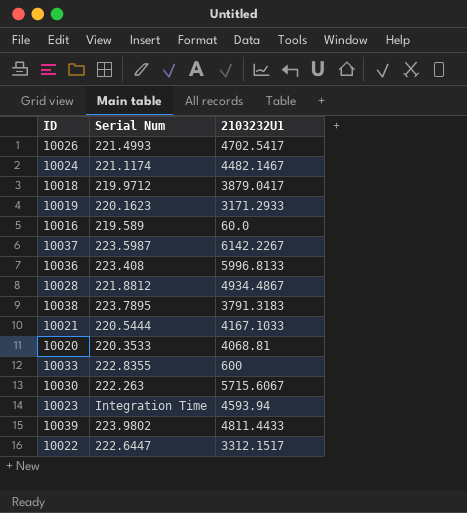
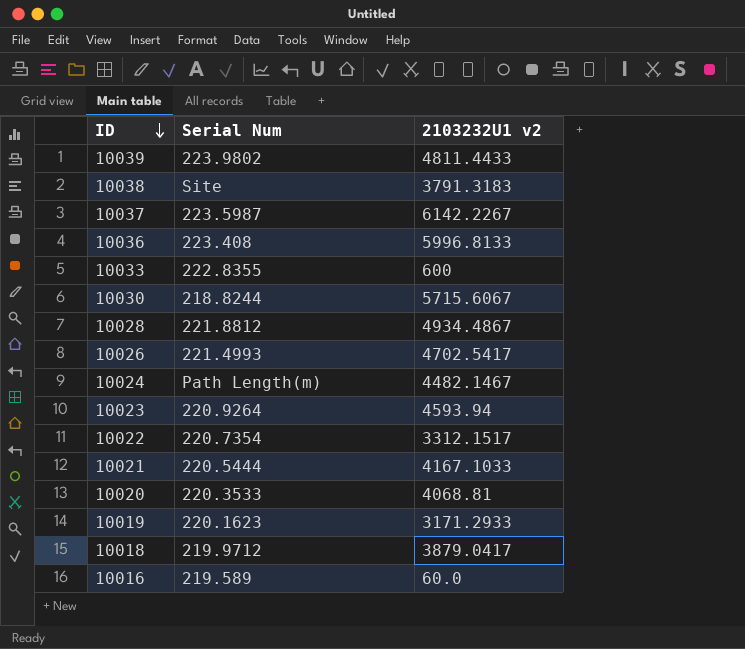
row order: none -> ID descending
column name: 2103232U1 -> 2103232U1 v2
10038 | Serial Num: 223.7895 -> Site
10030 | Serial Num: 222.263 -> 218.8244
10024 | Serial Num: 221.1174 -> Path Length(m)
10023 | Serial Num: Integration Time -> 220.9264
10022 | Serial Num: 222.6447 -> 220.7354

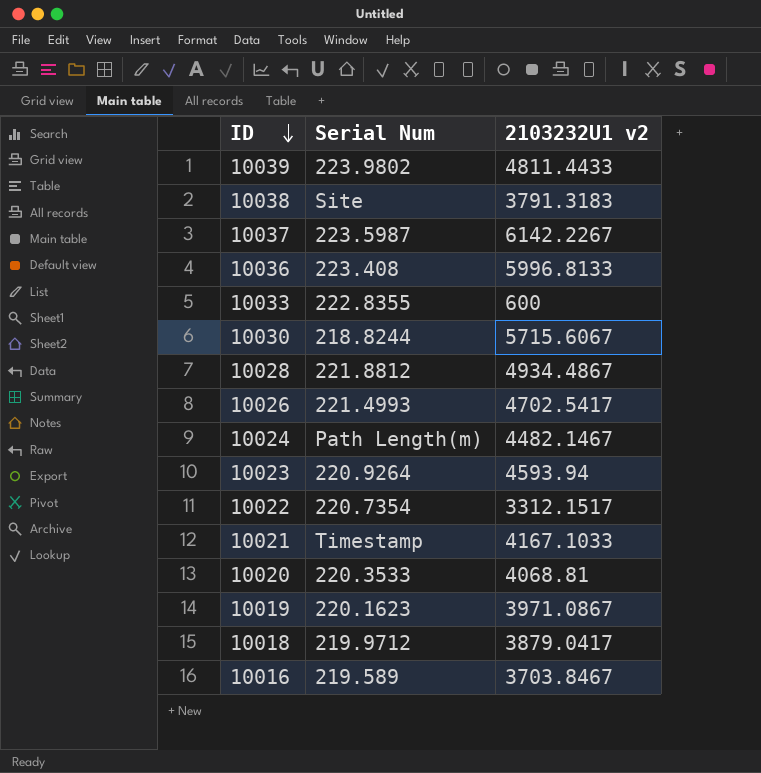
10021 | Serial Num: 220.5444 -> Timestamp
10019 | 2103232U1 v2: 3171.2933 -> 3971.0867
10016 | 2103232U1 v2: 60.0 -> 3703.8467

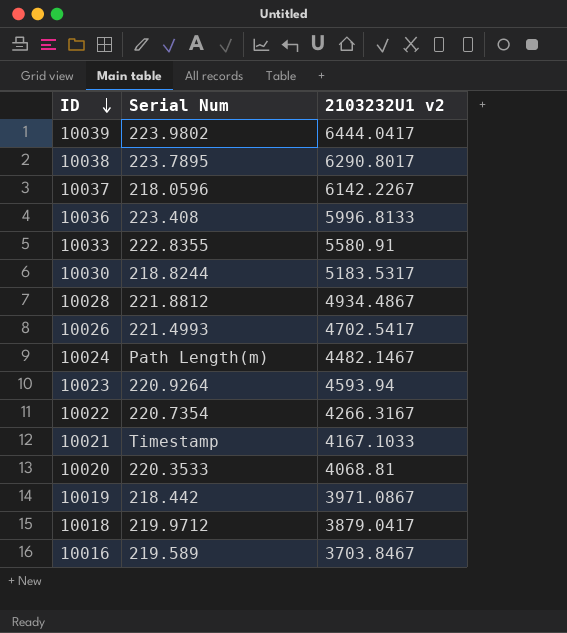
10039 | 2103232U1 v2: 4811.4433 -> 6444.0417
10038 | Serial Num: Site -> 223.7895
10038 | 2103232U1 v2: 3791.3183 -> 6290.8017
10037 | Serial Num: 223.5987 -> 218.0596
10033 | 2103232U1 v2: 600 -> 5580.91
10030 | 2103232U1 v2: 5715.6067 -> 5183.5317
10022 | 2103232U1 v2: 3312.1517 -> 4266.3167
10019 | Serial Num: 220.1623 -> 218.442

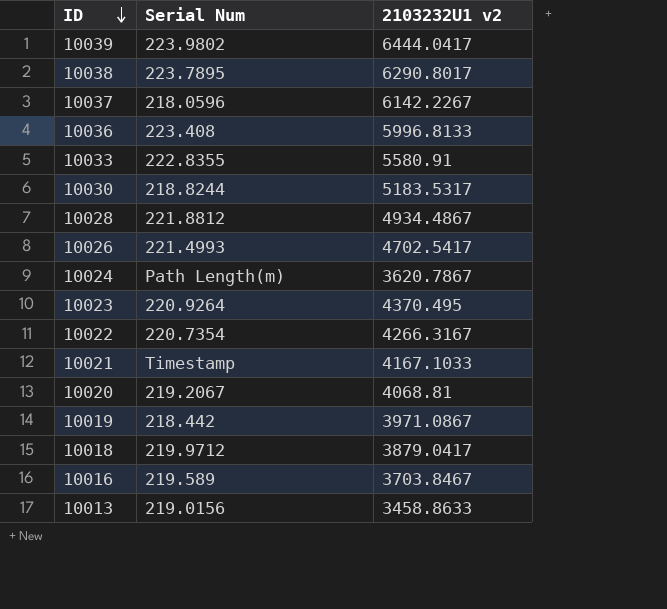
10024 | 2103232U1 v2: 4482.1467 -> 3620.7867
10023 | 2103232U1 v2: 4593.94 -> 4370.495
10020 | Serial Num: 220.3533 -> 219.2067
row 10013: none -> 219.0156 | 3458.8633

